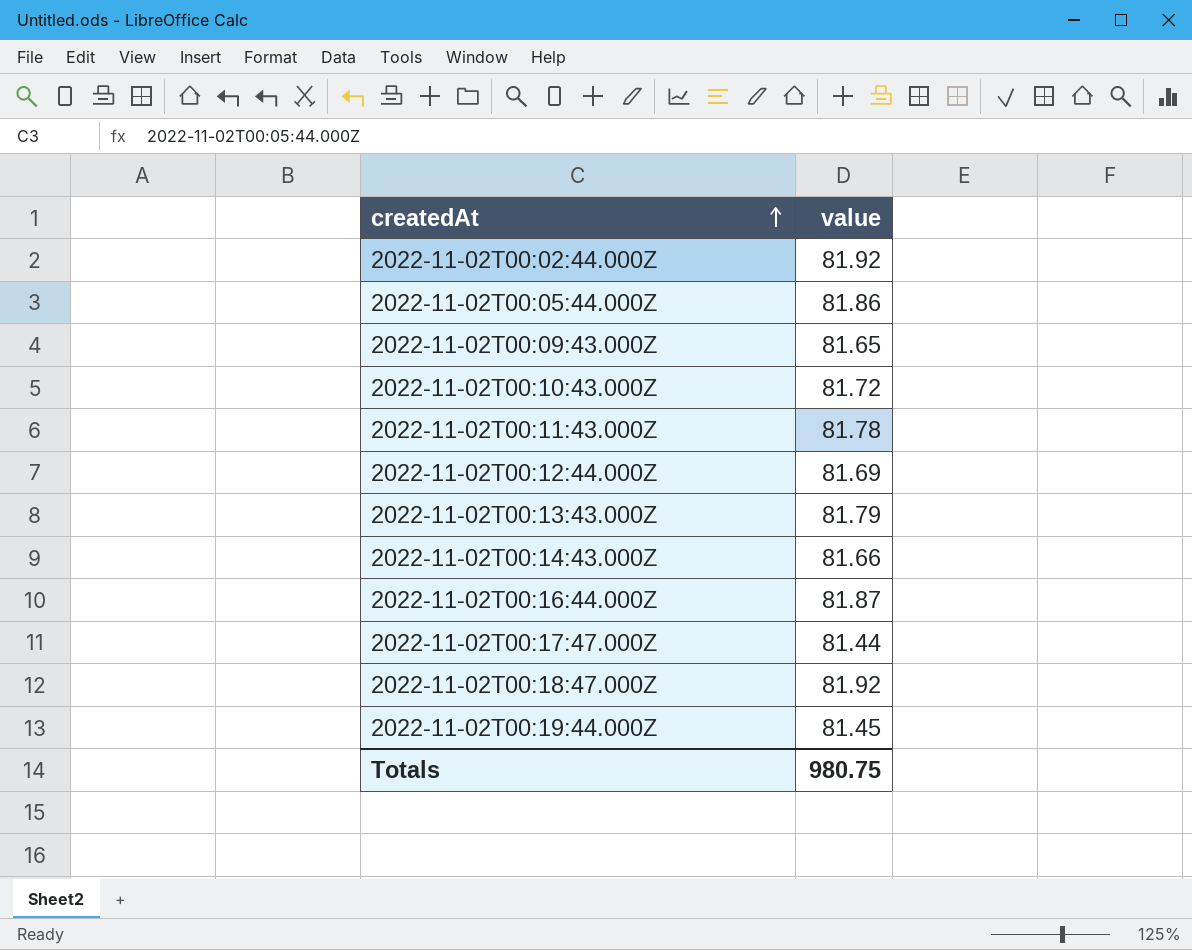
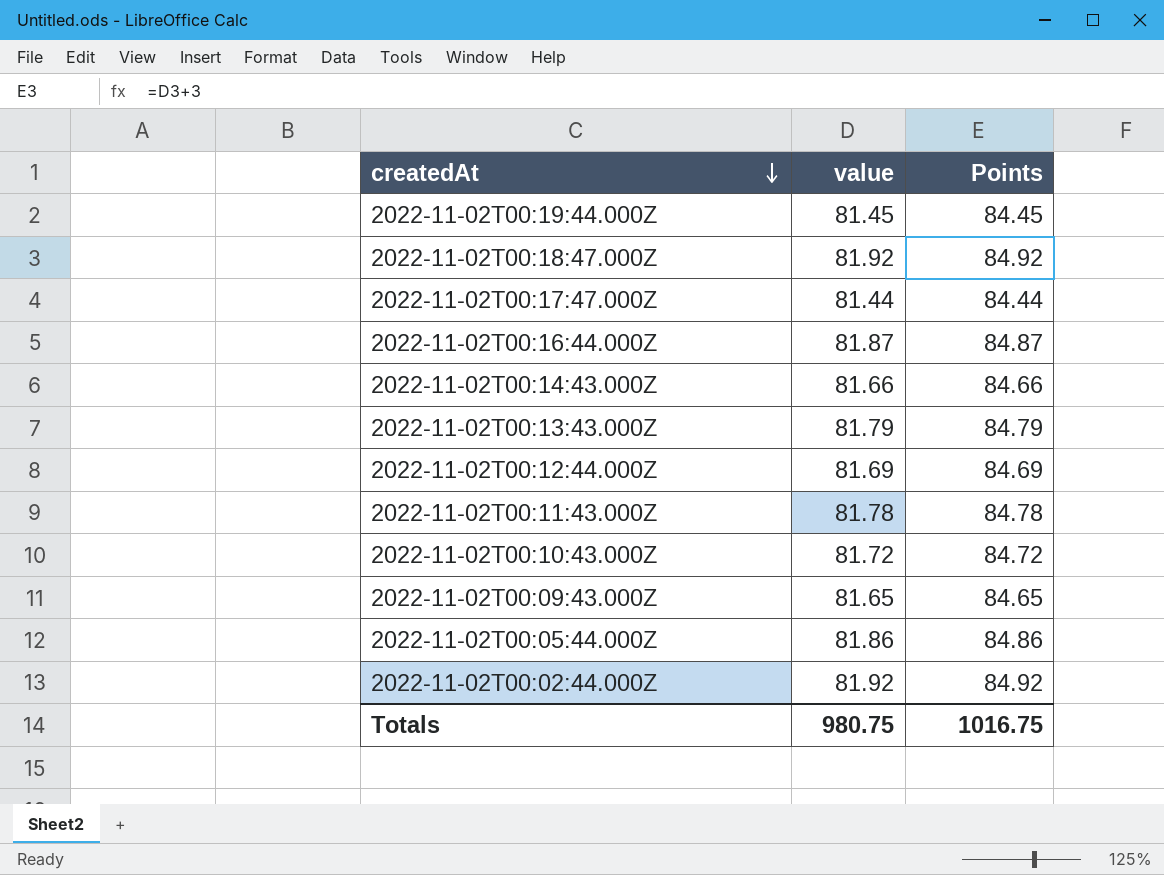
row order: createdAt ascending -> createdAt descending
column Points | formula: none -> [value] + 3

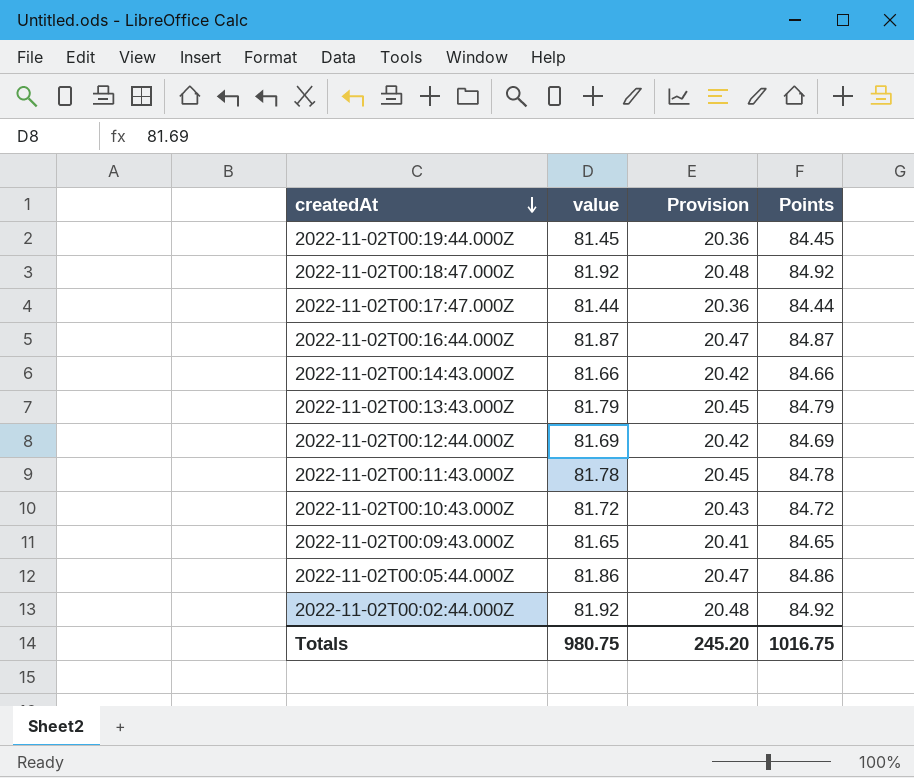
column Provision | formula: none -> [value] * 0.25

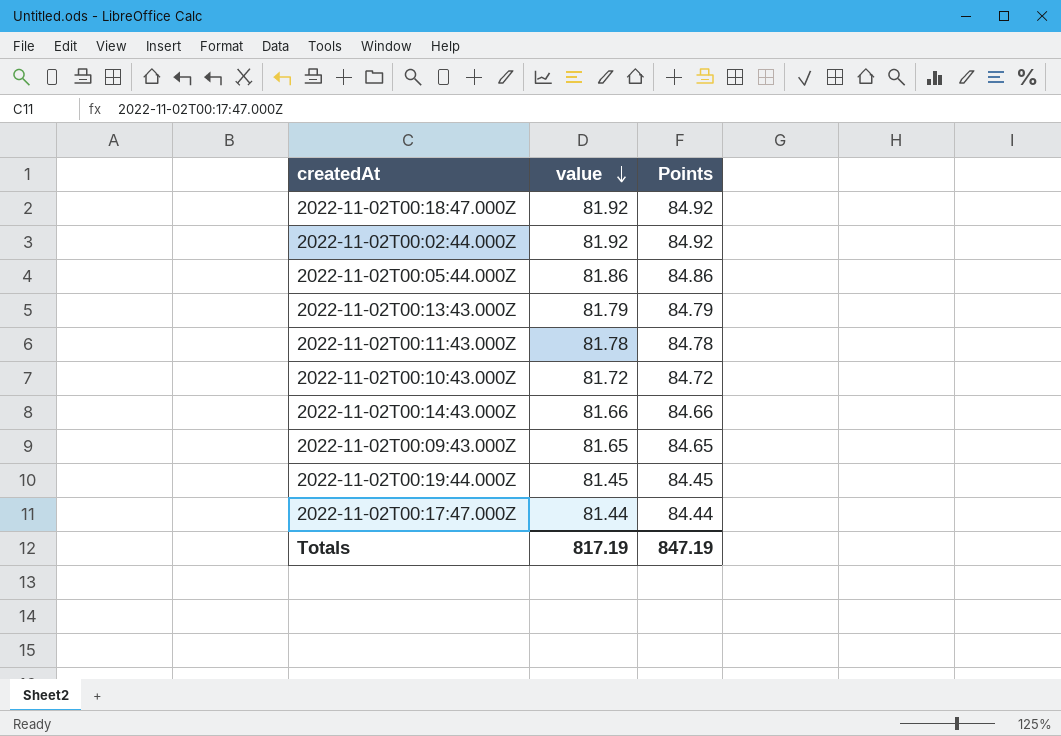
row order: createdAt descending -> value descending
column Provision | formula: [value] * 0.25 -> none
row 2022-11-02T00:16:44.000Z: 81.87 | 20.47 | 84.87 -> none
row 2022-11-02T00:12:44.000Z: 81.69 | 20.42 | 84.69 -> none
Totals | value: 980.75 -> 817.19
Totals | Points: 1016.75 -> 847.19

